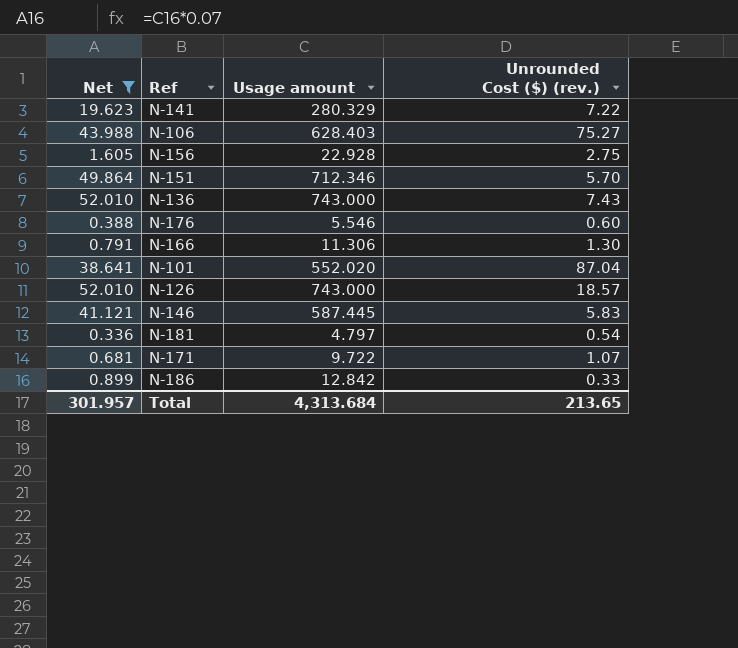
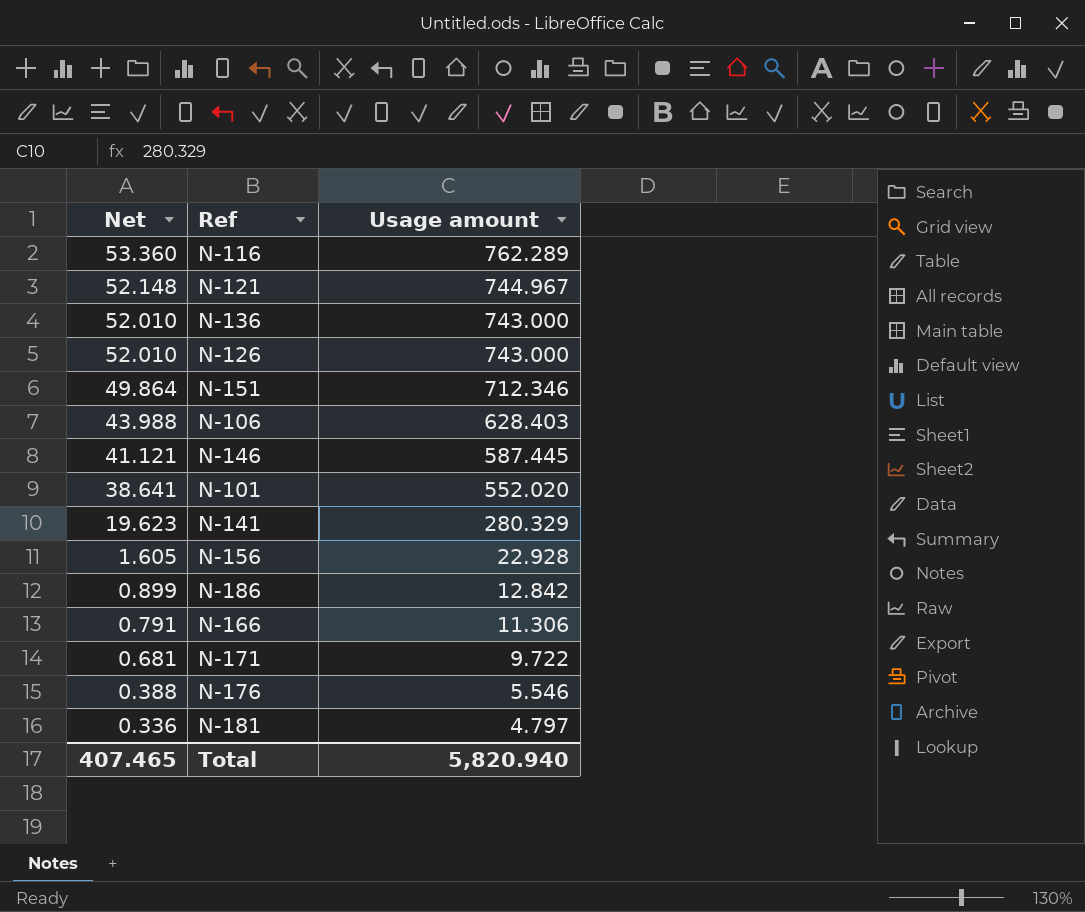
filter: Net <= 52.010 -> none
row order: none -> Net descending
column Unrounded Cost ($) (rev.) | position: 4 -> none
Total | Net: 301.957 -> 407.465
Total | Usage amount: 4,313.684 -> 5,820.940

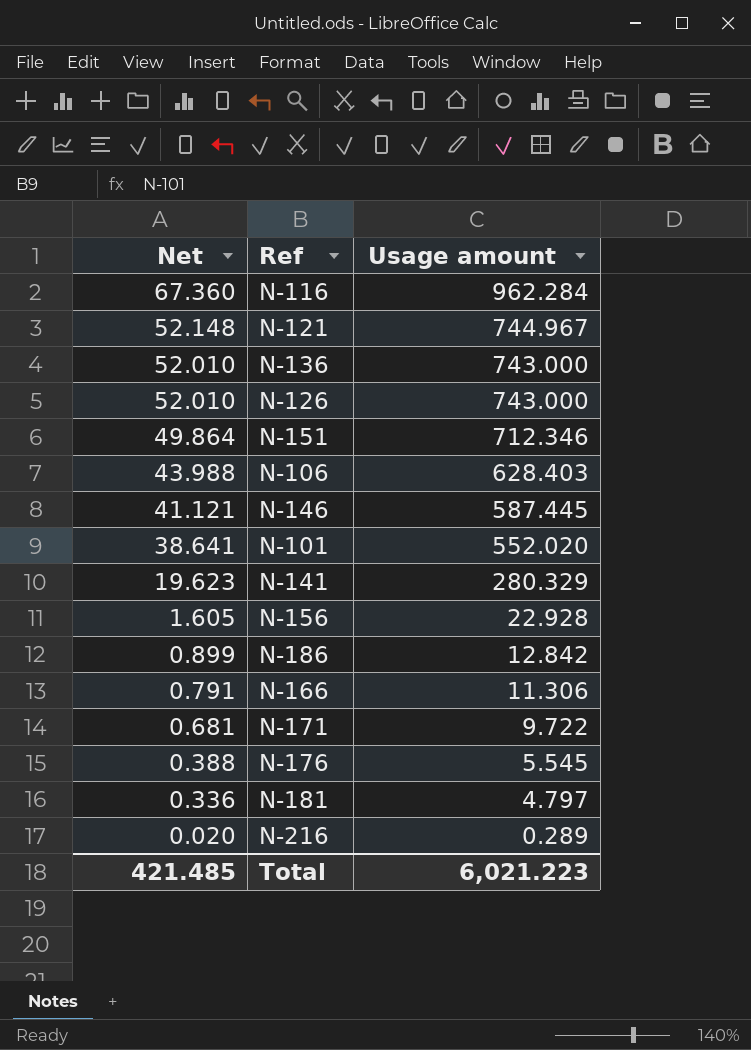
N-116 | Net: 53.360 -> 67.360
N-116 | Usage amount: 762.289 -> 962.284
N-176 | Usage amount: 5.546 -> 5.545
row N-216: none -> 0.020 | 0.289
Total | Net: 407.465 -> 421.485
Total | Usage amount: 5,820.940 -> 6,021.223

